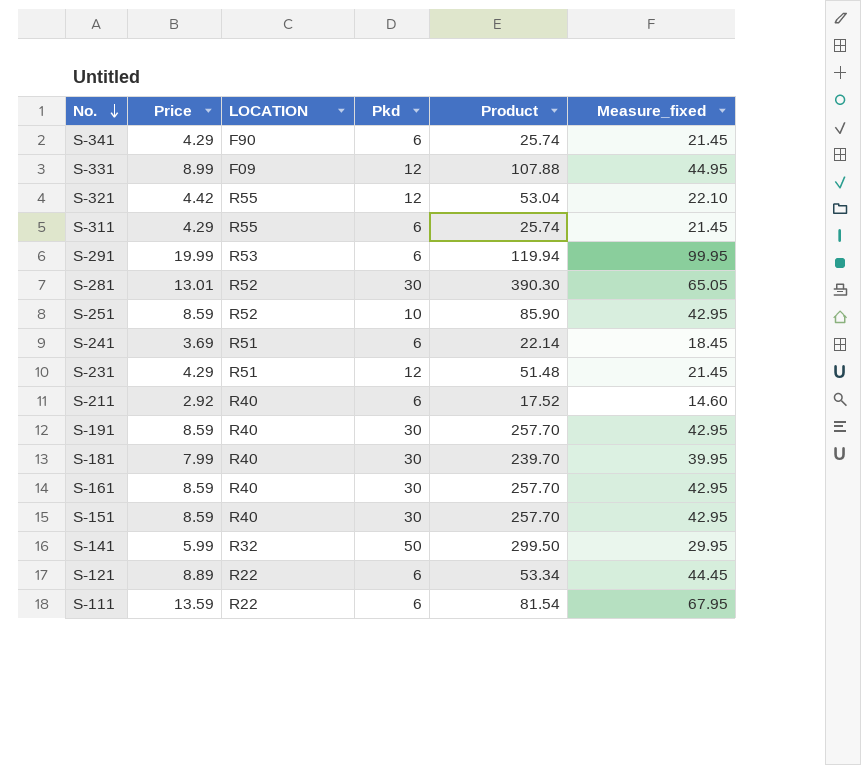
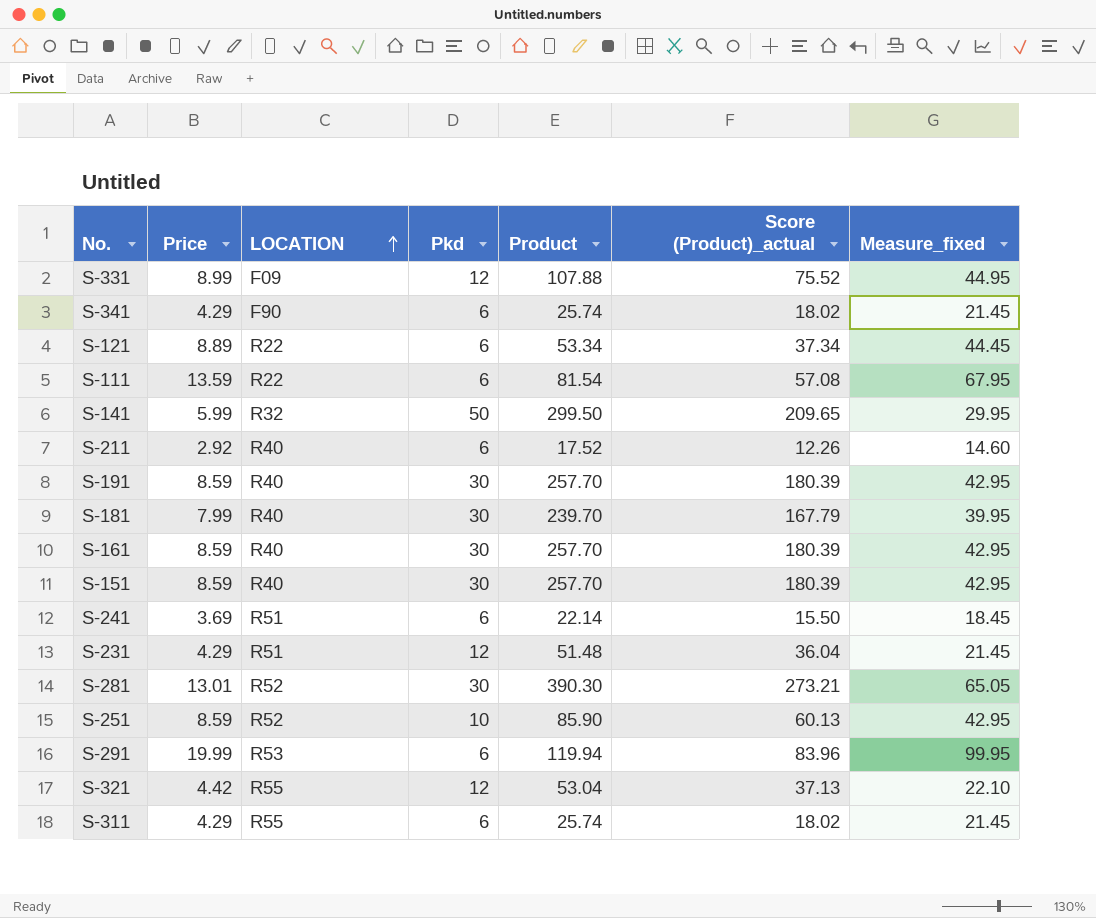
row order: No. descending -> LOCATION ascending
column Score (Product)_actual | formula: none -> [Product] * 0.7

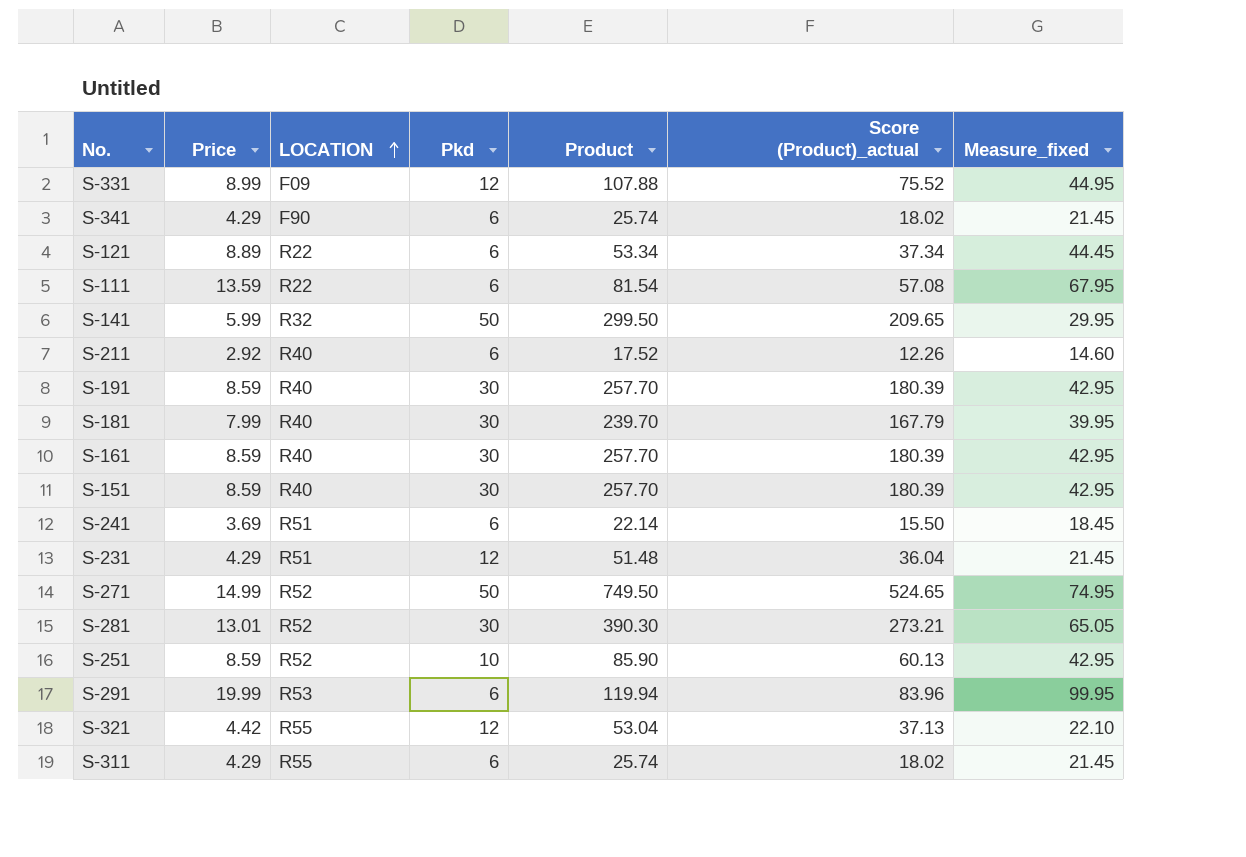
row S-271: none -> 14.99 | R52 | 50 | 749.50 | 524.65 | 74.95

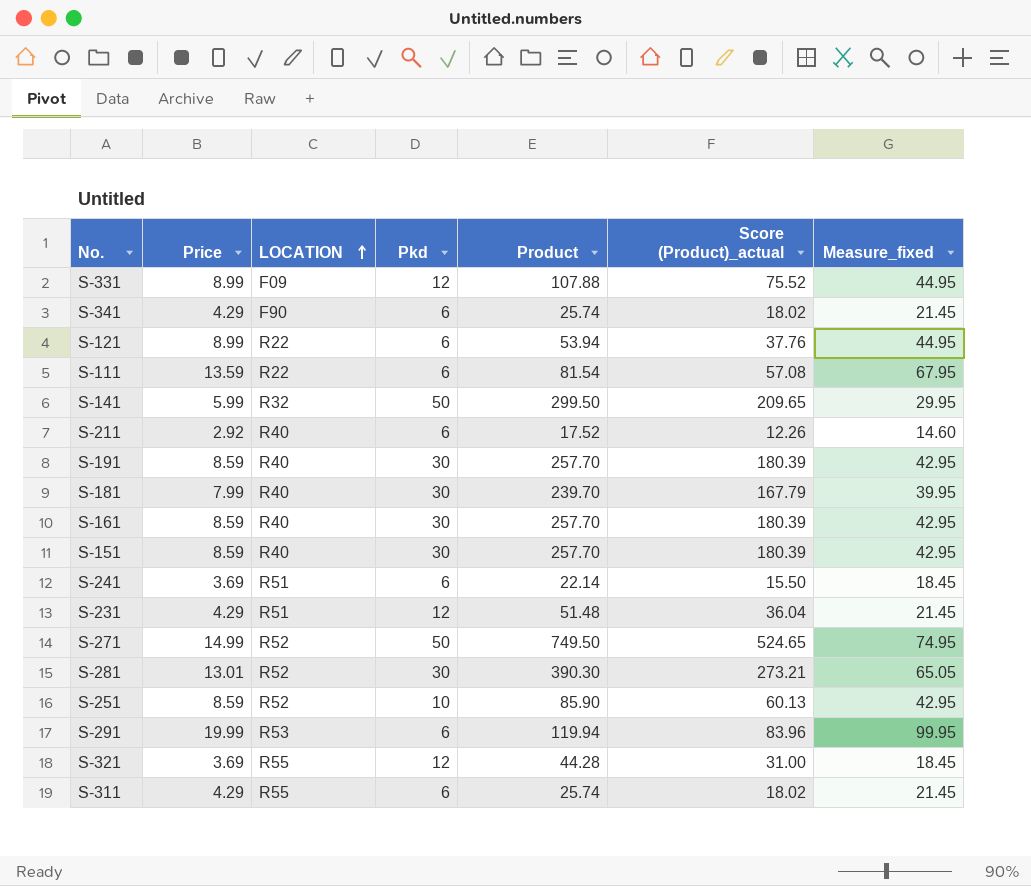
S-121 | Price: 8.89 -> 8.99
S-121 | Product: 53.34 -> 53.94
S-121 | Score (Product)_actual: 37.34 -> 37.76
S-121 | Measure_fixed: 44.45 -> 44.95
S-321 | Price: 4.42 -> 3.69
S-321 | Product: 53.04 -> 44.28
S-321 | Score (Product)_actual: 37.13 -> 31.00
S-321 | Measure_fixed: 22.10 -> 18.45

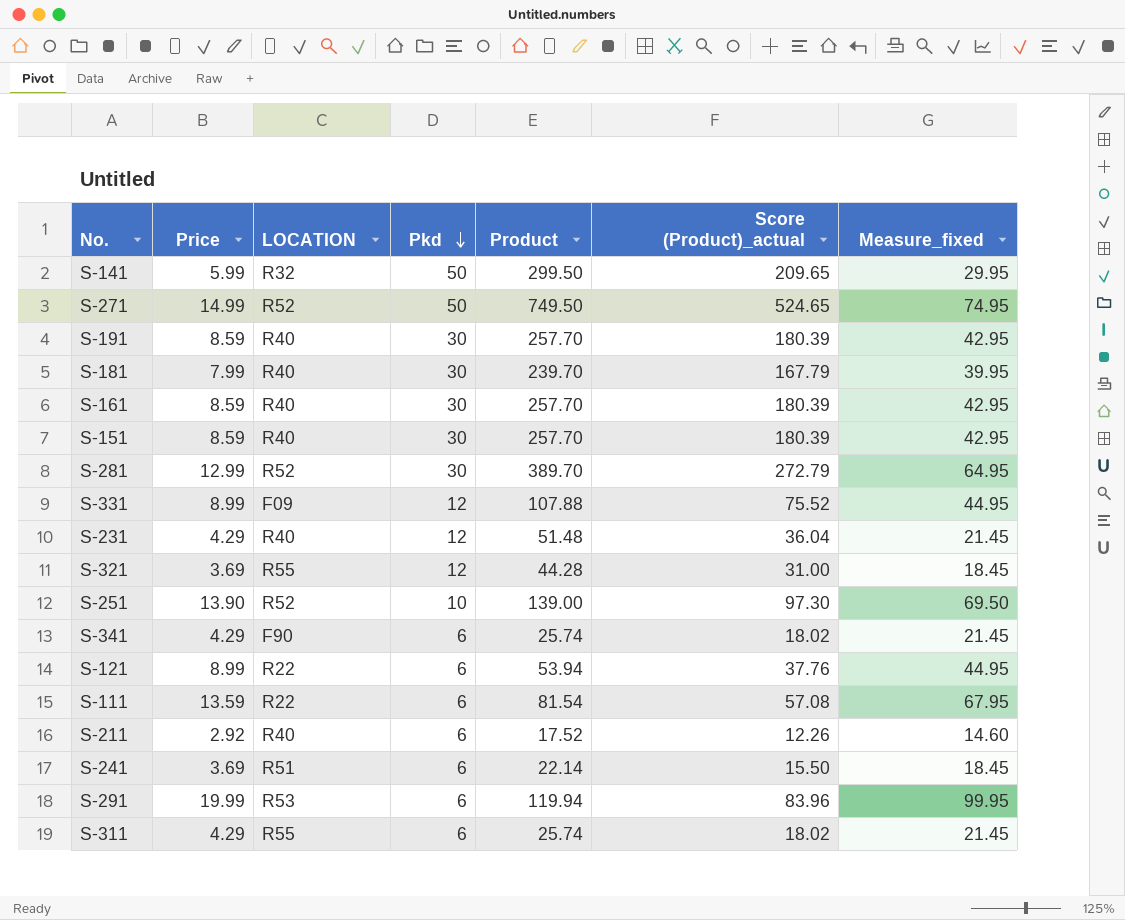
row order: LOCATION ascending -> Pkd descending
S-281 | Price: 13.01 -> 12.99
S-281 | Product: 390.30 -> 389.70
S-281 | Score (Product)_actual: 273.21 -> 272.79
S-281 | Measure_fixed: 65.05 -> 64.95
S-231 | LOCATION: R51 -> R40
S-251 | Price: 8.59 -> 13.90
S-251 | Product: 85.90 -> 139.00
S-251 | Score (Product)_actual: 60.13 -> 97.30
S-251 | Measure_fixed: 42.95 -> 69.50

